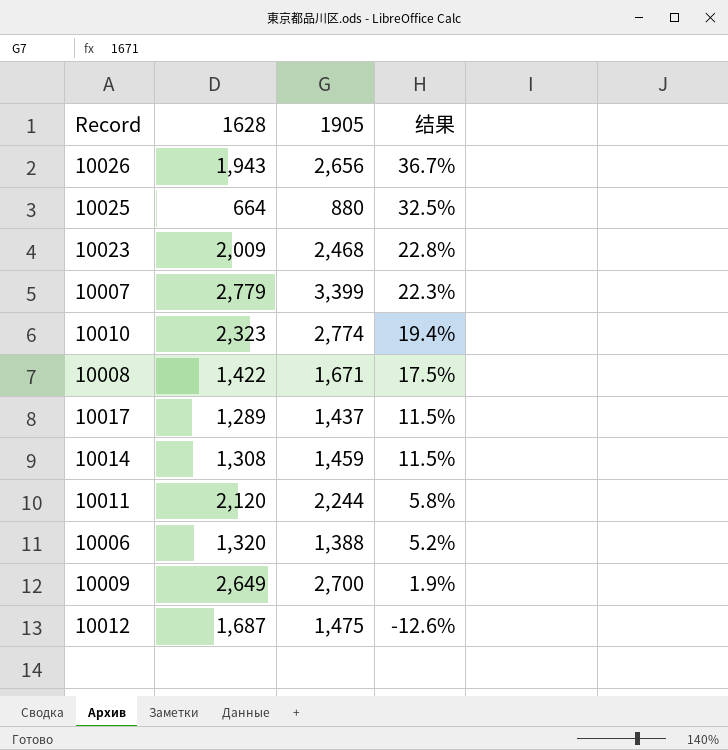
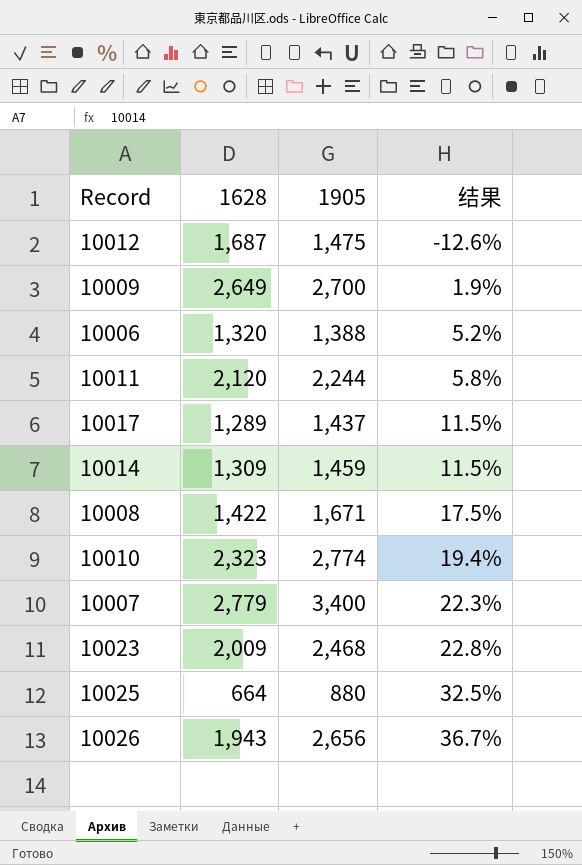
row order: 结果 descending -> 结果 ascending
10014 | 1628: 1,308 -> 1,309
10007 | 1905: 3,399 -> 3,400

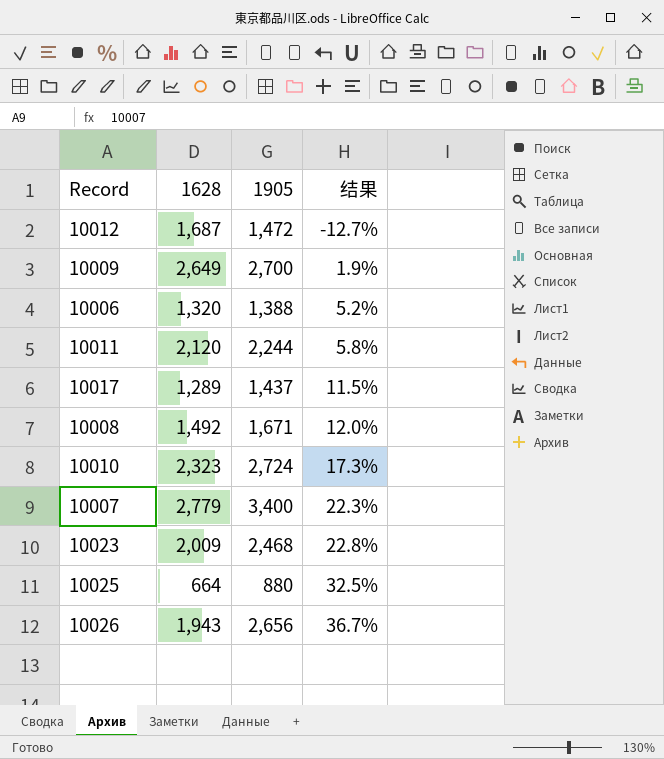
row 10014: 1,309 | 1,459 | 11.5% -> none
10012 | 1905: 1,475 -> 1,472
10012 | 结果: -12.6% -> -12.7%
10008 | 1628: 1,422 -> 1,492
10008 | 结果: 17.5% -> 12.0%
10010 | 1905: 2,774 -> 2,724
10010 | 结果: 19.4% -> 17.3%

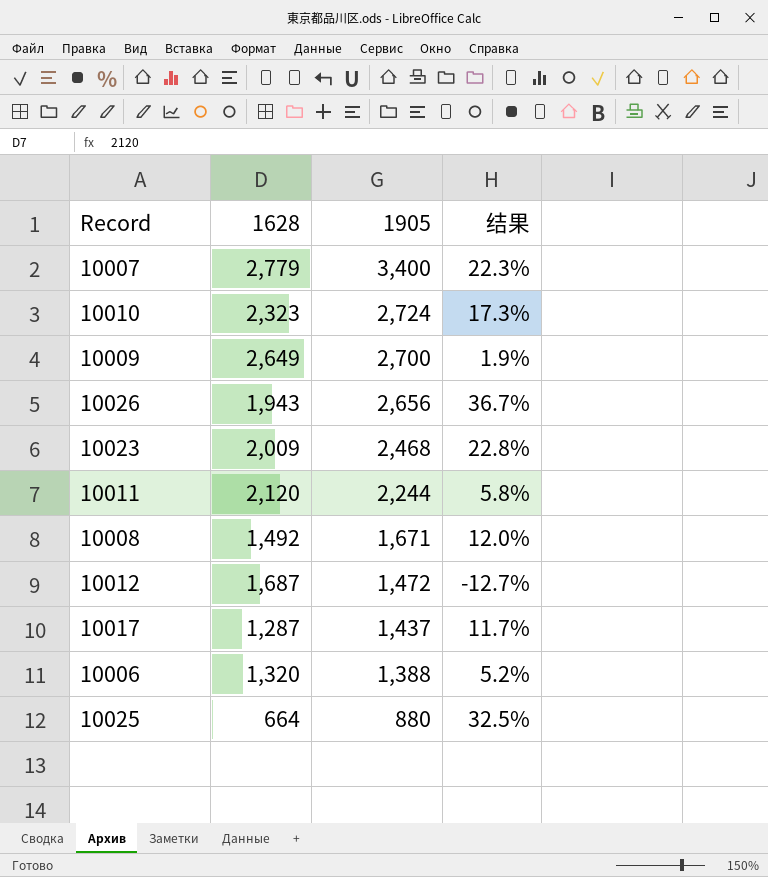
row order: 结果 ascending -> 1905 descending
10017 | 1628: 1,289 -> 1,287
10017 | 结果: 11.5% -> 11.7%

